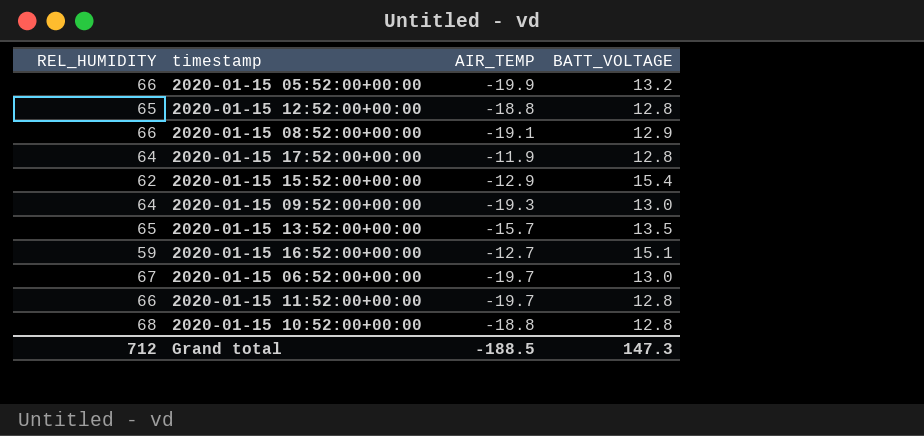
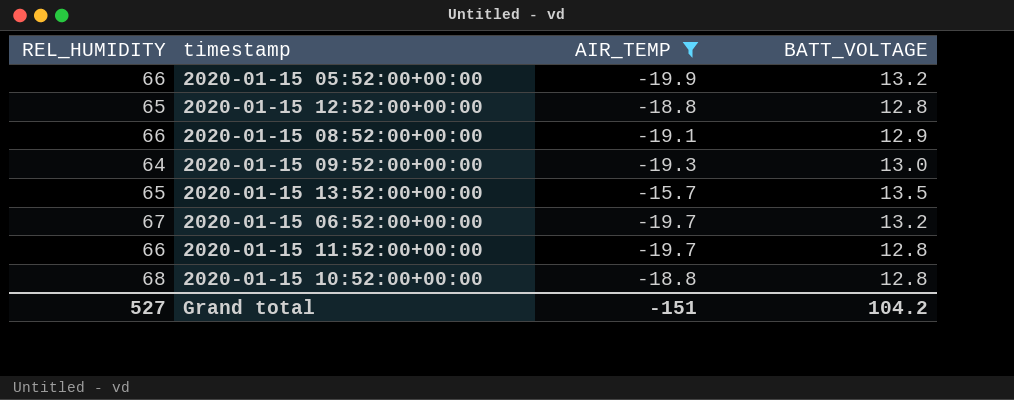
filter: none -> AIR_TEMP <= -15.7
2020-01-15 06:52:00+00:00 | BATT_VOLTAGE: 13.0 -> 13.2
Grand total | REL_HUMIDITY: 712 -> 527
Grand total | AIR_TEMP: -188.5 -> -151
Grand total | BATT_VOLTAGE: 147.3 -> 104.2

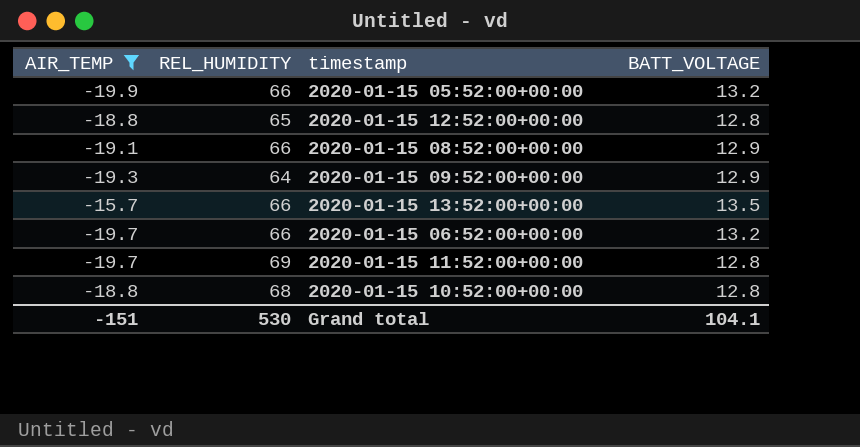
column AIR_TEMP | position: 3 -> 1
2020-01-15 09:52:00+00:00 | BATT_VOLTAGE: 13.0 -> 12.9
2020-01-15 13:52:00+00:00 | REL_HUMIDITY: 65 -> 66
2020-01-15 06:52:00+00:00 | REL_HUMIDITY: 67 -> 66
2020-01-15 11:52:00+00:00 | REL_HUMIDITY: 66 -> 69
Grand total | REL_HUMIDITY: 527 -> 530
Grand total | BATT_VOLTAGE: 104.2 -> 104.1

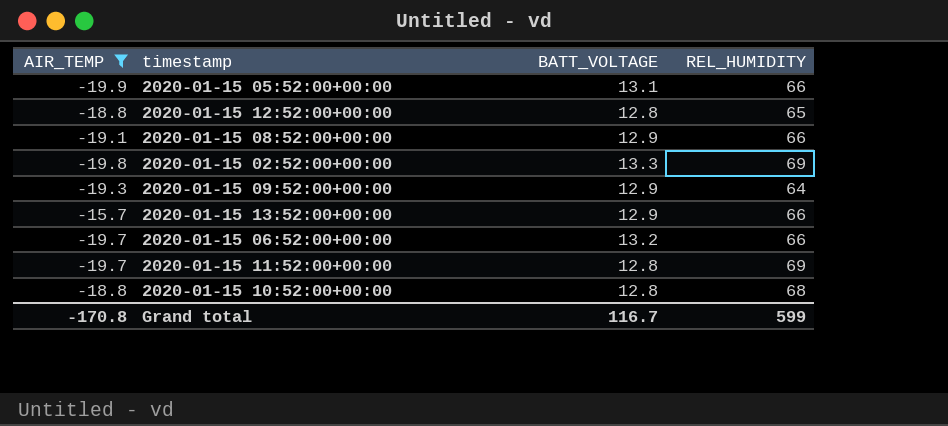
column REL_HUMIDITY | position: 2 -> 4
2020-01-15 05:52:00+00:00 | BATT_VOLTAGE: 13.2 -> 13.1
row 2020-01-15 02:52:00+00:00: none -> -19.8 | 13.3 | 69
2020-01-15 13:52:00+00:00 | BATT_VOLTAGE: 13.5 -> 12.9
Grand total | AIR_TEMP: -151 -> -170.8
Grand total | BATT_VOLTAGE: 104.1 -> 116.7
Grand total | REL_HUMIDITY: 530 -> 599

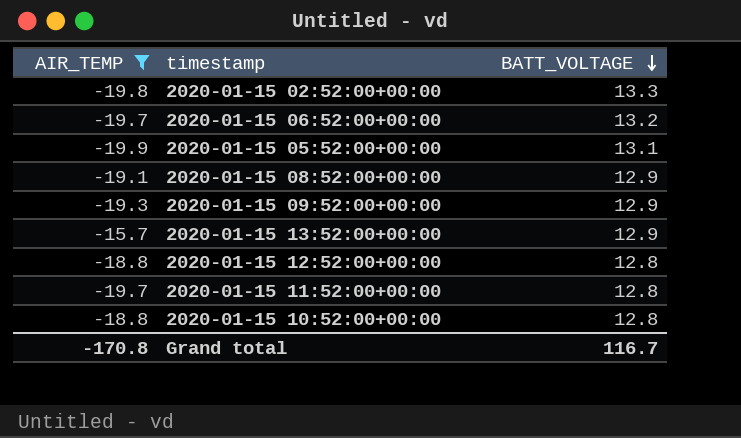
row order: none -> BATT_VOLTAGE descending
column REL_HUMIDITY | position: 4 -> none

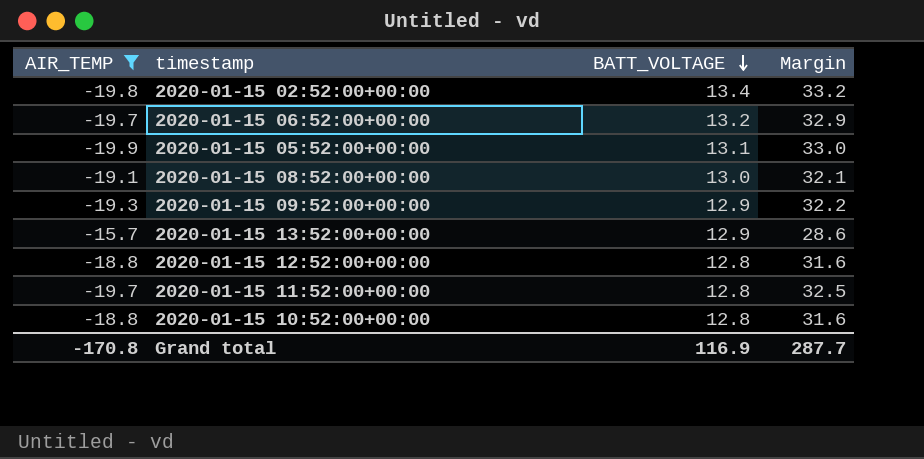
column Margin | formula: none -> [BATT_VOLTAGE] - [AIR_TEMP]
2020-01-15 02:52:00+00:00 | BATT_VOLTAGE: 13.3 -> 13.4
2020-01-15 08:52:00+00:00 | BATT_VOLTAGE: 12.9 -> 13.0
Grand total | BATT_VOLTAGE: 116.7 -> 116.9

